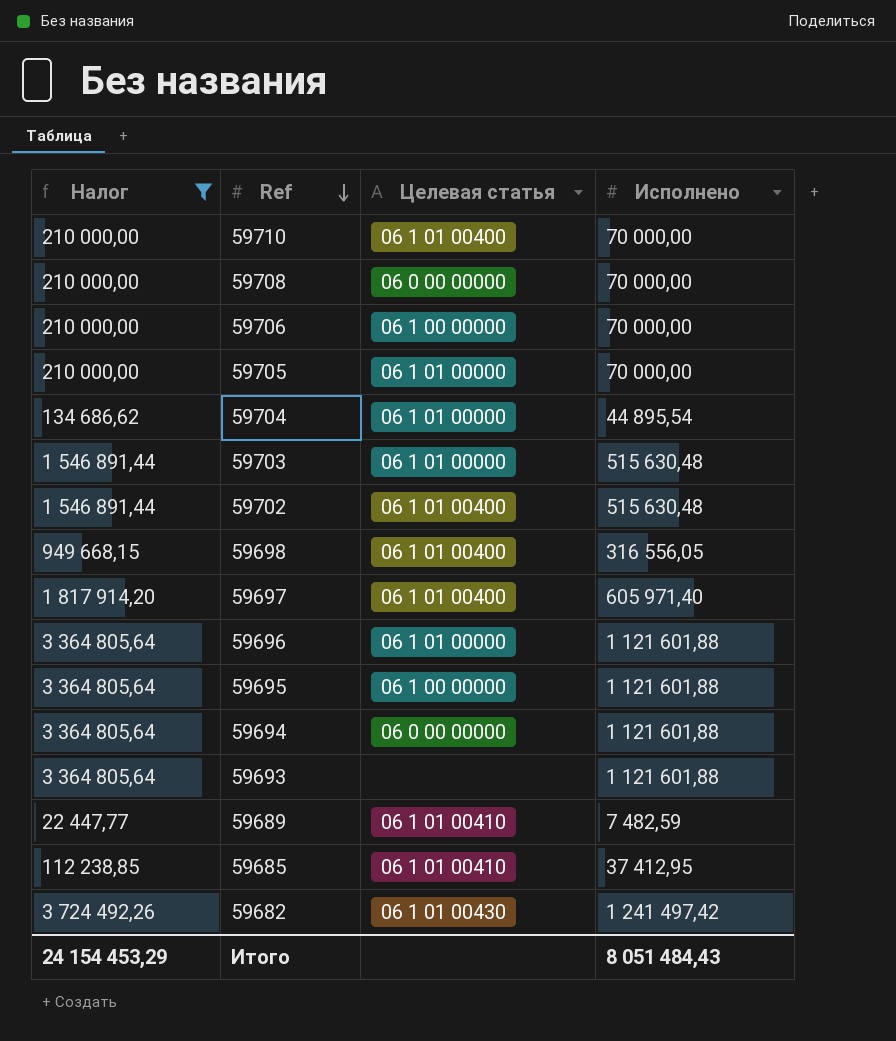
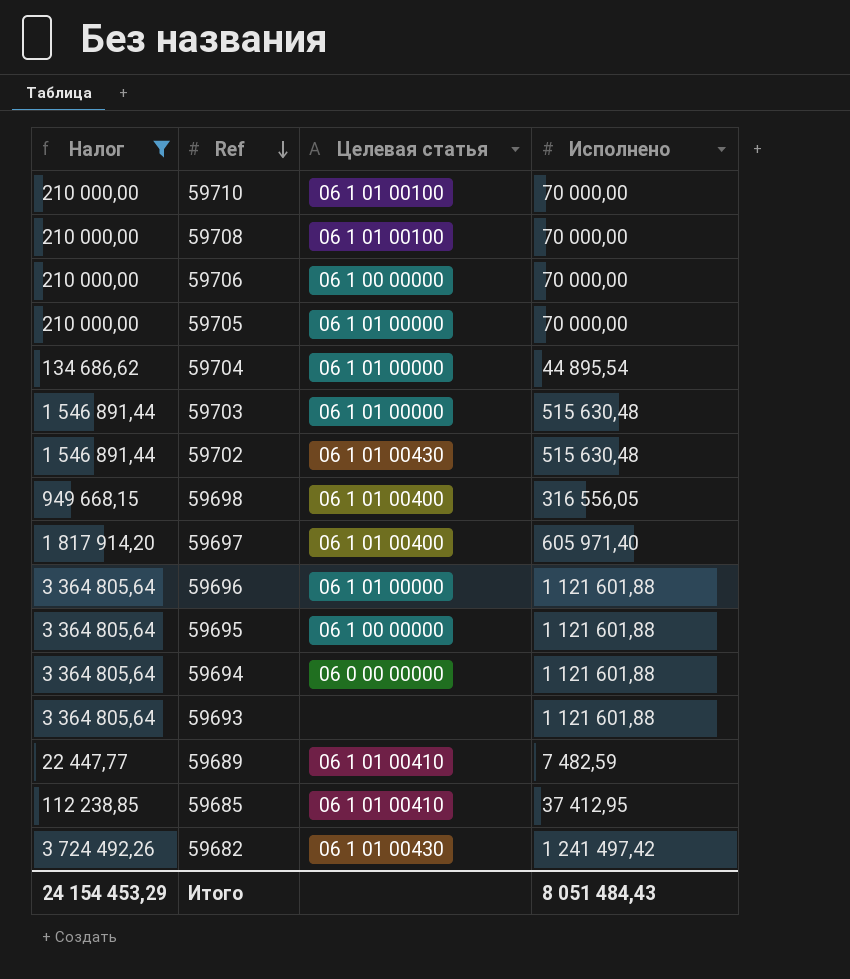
59710 | Целевая статья: 06 1 01 00400 -> 06 1 01 00100
59708 | Целевая статья: 06 0 00 00000 -> 06 1 01 00100
59702 | Целевая статья: 06 1 01 00400 -> 06 1 01 00430

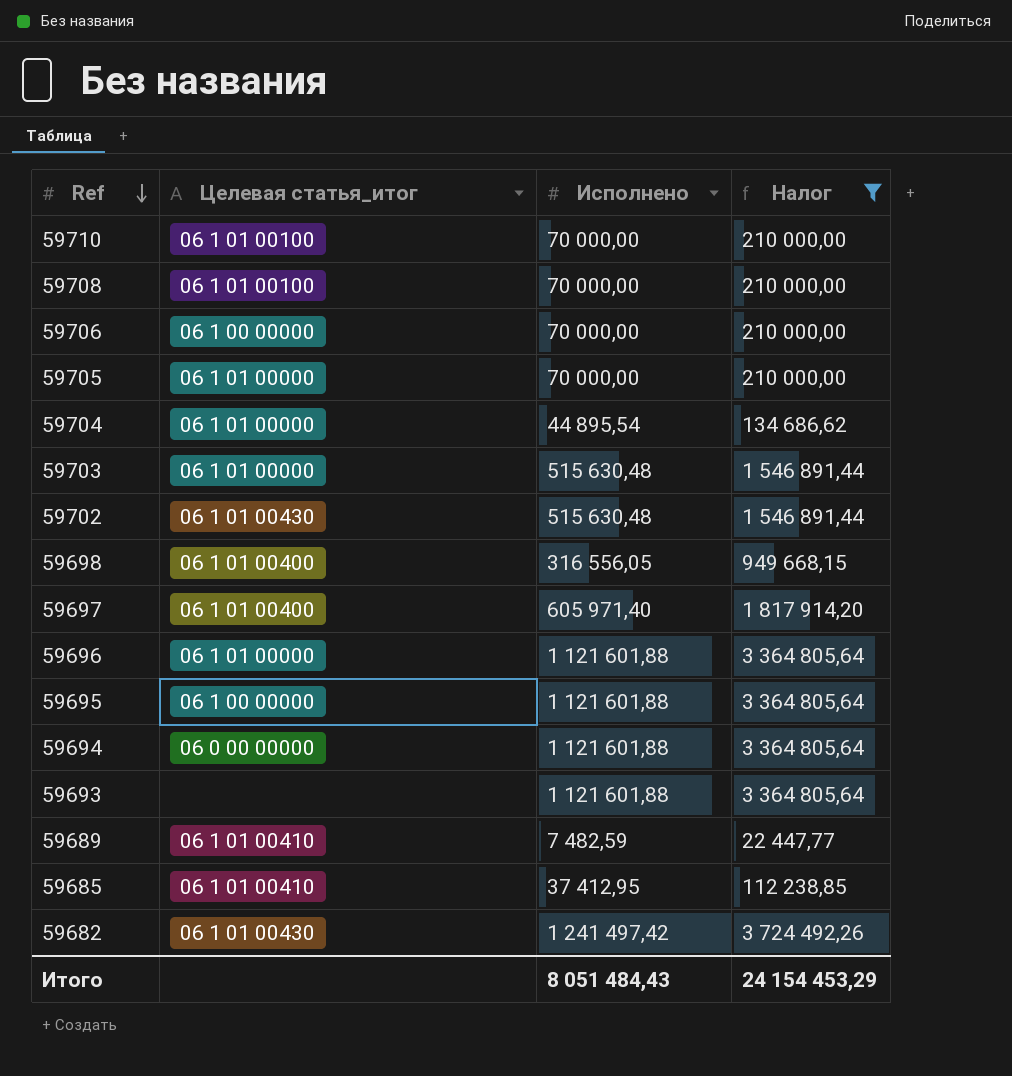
column name: Целевая статья -> Целевая статья_итог
column Налог | position: 1 -> 4

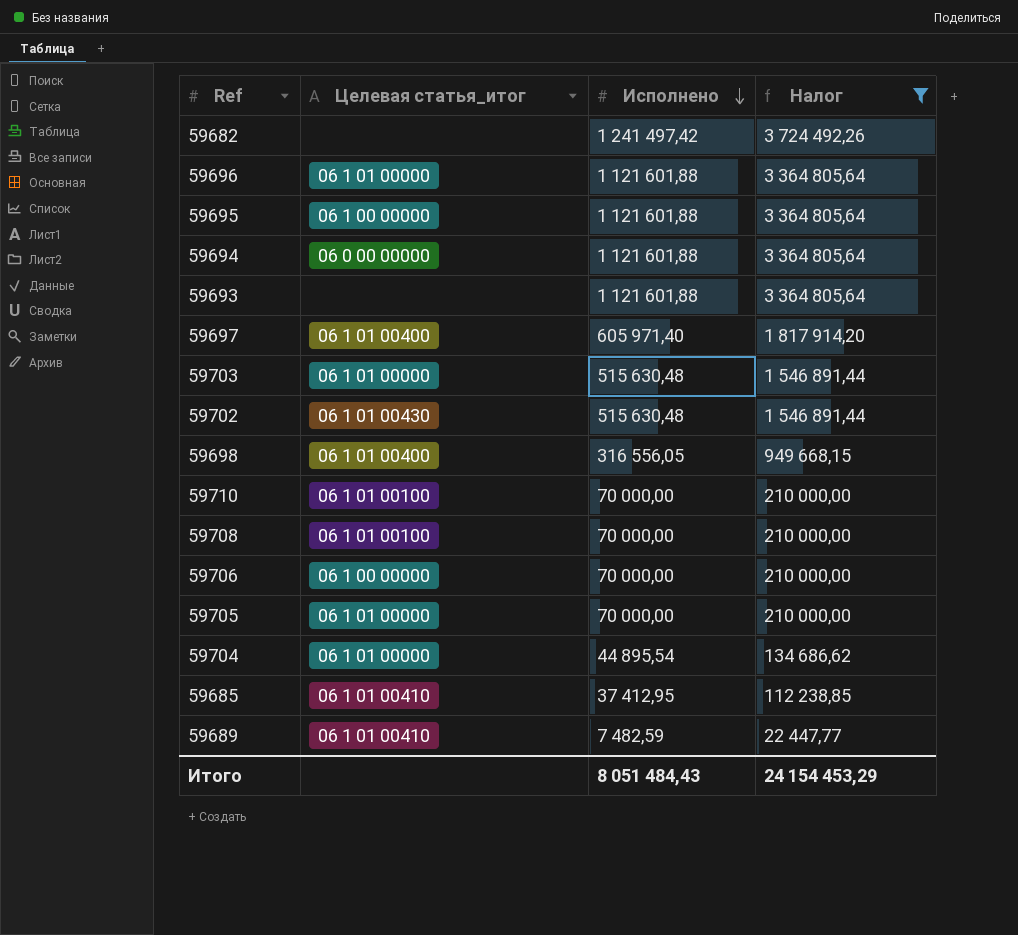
row order: Ref descending -> Исполнено descending
59682 | Целевая статья_итог: 06 1 01 00430 -> none

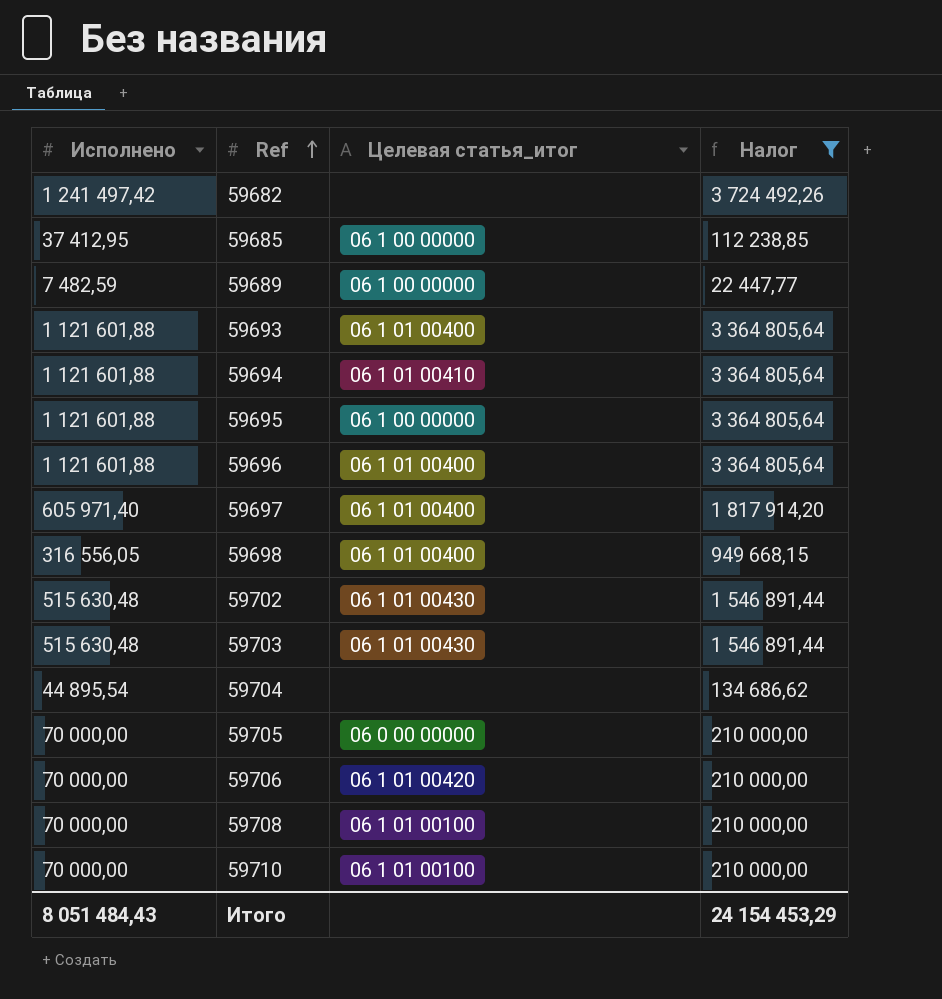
row order: Исполнено descending -> Ref ascending
column Исполнено | position: 3 -> 1
59685 | Целевая статья_итог: 06 1 01 00410 -> 06 1 00 00000
59689 | Целевая статья_итог: 06 1 01 00410 -> 06 1 00 00000
59693 | Целевая статья_итог: none -> 06 1 01 00400
59694 | Целевая статья_итог: 06 0 00 00000 -> 06 1 01 00410
59696 | Целевая статья_итог: 06 1 01 00000 -> 06 1 01 00400
59703 | Целевая статья_итог: 06 1 01 00000 -> 06 1 01 00430
59704 | Целевая статья_итог: 06 1 01 00000 -> none
59705 | Целевая статья_итог: 06 1 01 00000 -> 06 0 00 00000
59706 | Целевая статья_итог: 06 1 00 00000 -> 06 1 01 00420

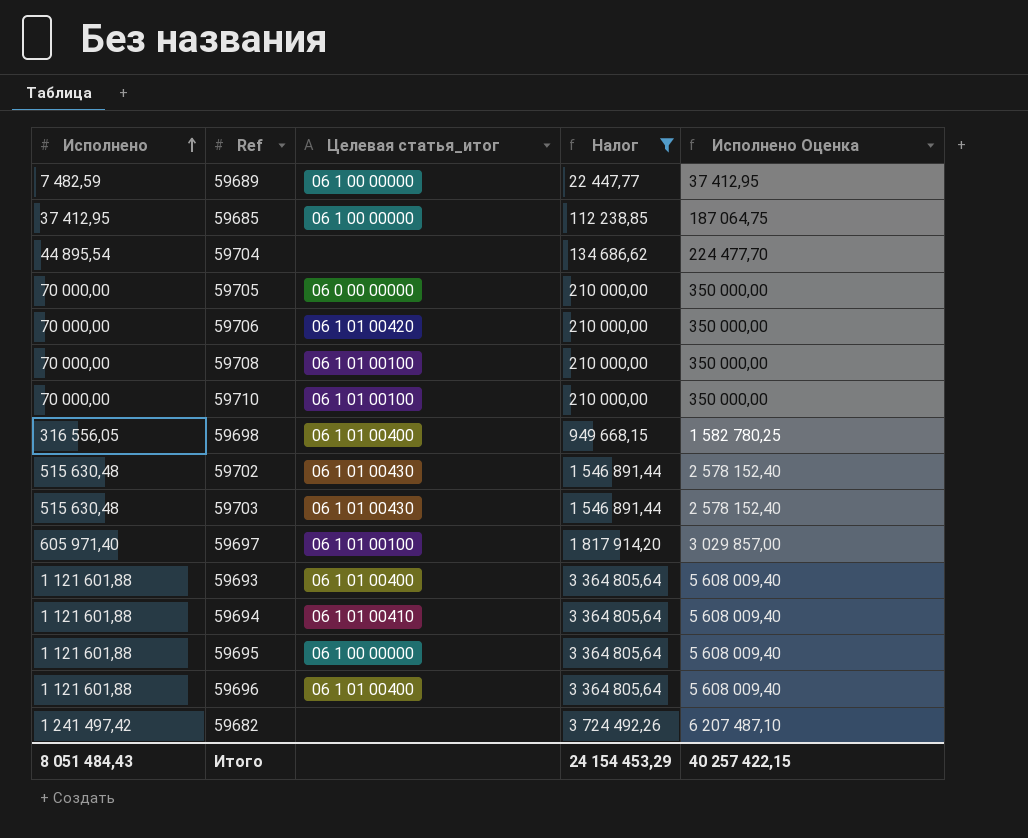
row order: Ref ascending -> Исполнено ascending
column Исполнено Оценка | formula: none -> [Исполнено] * 5
59697 | Целевая статья_итог: 06 1 01 00400 -> 06 1 01 00100

